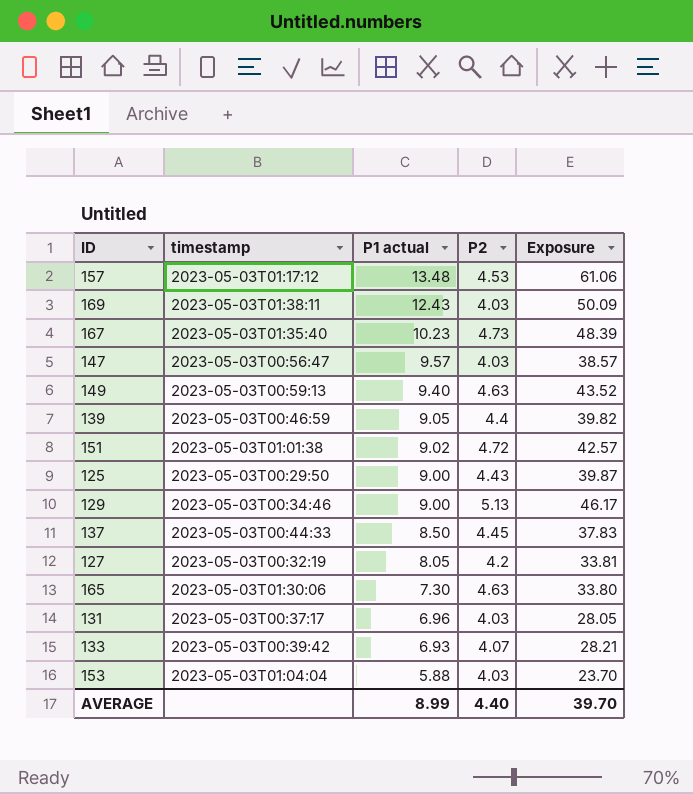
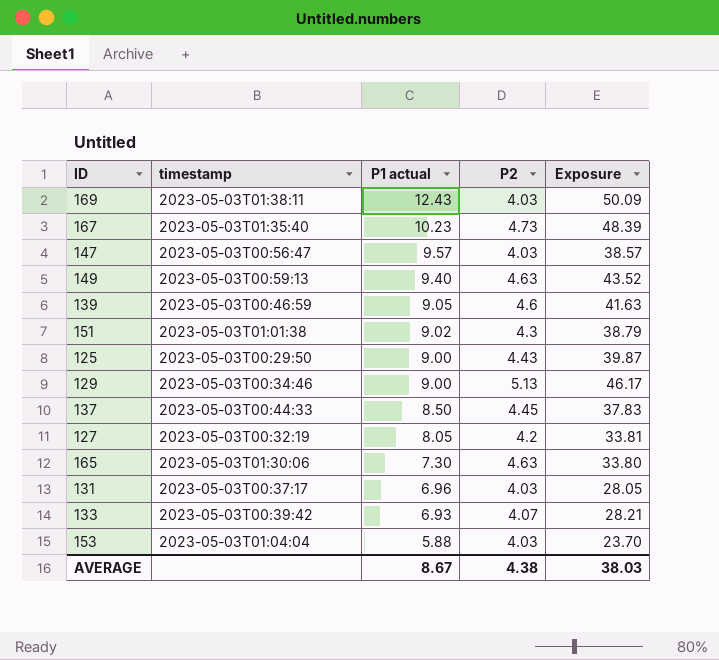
row 157: 2023-05-03T01:17:12 | 13.48 | 4.53 | 61.06 -> none
139 | P2: 4.4 -> 4.6
139 | Exposure: 39.82 -> 41.63
151 | P2: 4.72 -> 4.3
151 | Exposure: 42.57 -> 38.79
AVERAGE | P1 actual: 8.99 -> 8.67
AVERAGE | P2: 4.40 -> 4.38
AVERAGE | Exposure: 39.70 -> 38.03

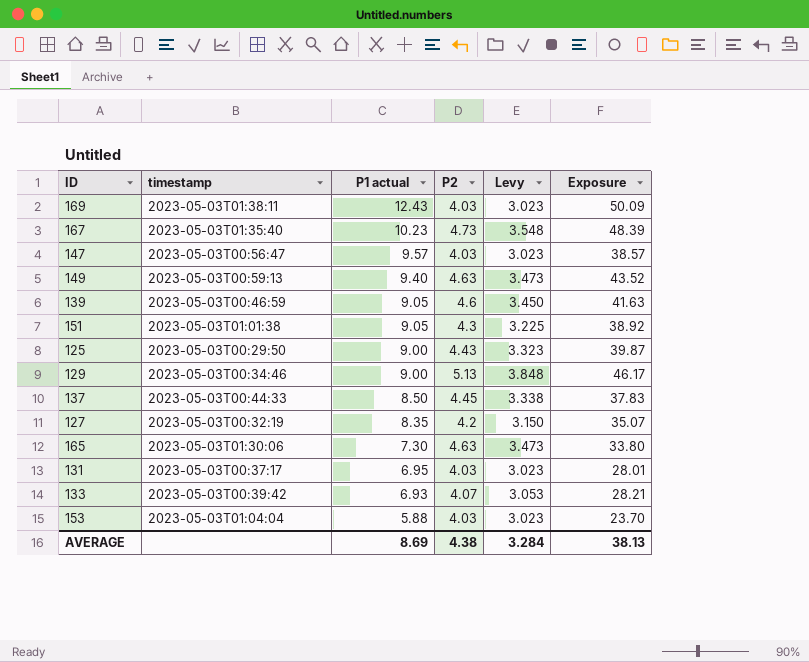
column Levy | formula: none -> [P2] * 0.75
151 | P1 actual: 9.02 -> 9.05
151 | Exposure: 38.79 -> 38.92
127 | P1 actual: 8.05 -> 8.35
127 | Exposure: 33.81 -> 35.07
131 | P1 actual: 6.96 -> 6.95
131 | Exposure: 28.05 -> 28.01
AVERAGE | P1 actual: 8.67 -> 8.69
AVERAGE | Exposure: 38.03 -> 38.13

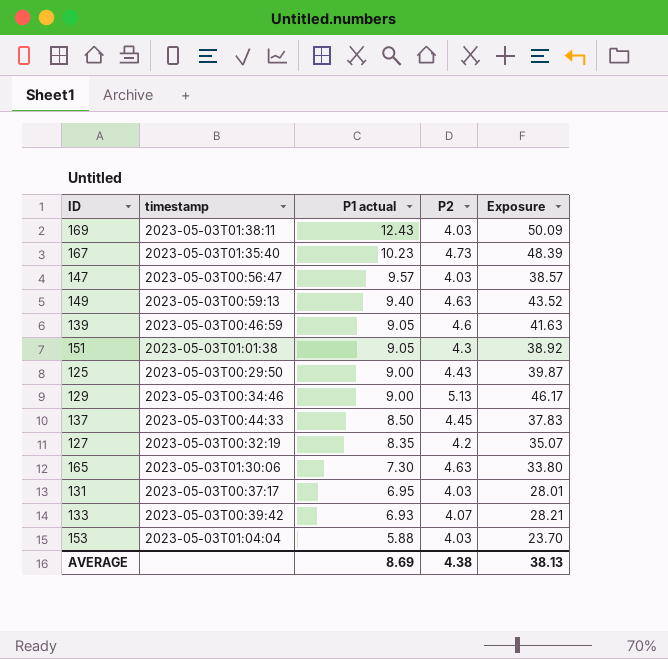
column Levy | formula: [P2] * 0.75 -> none

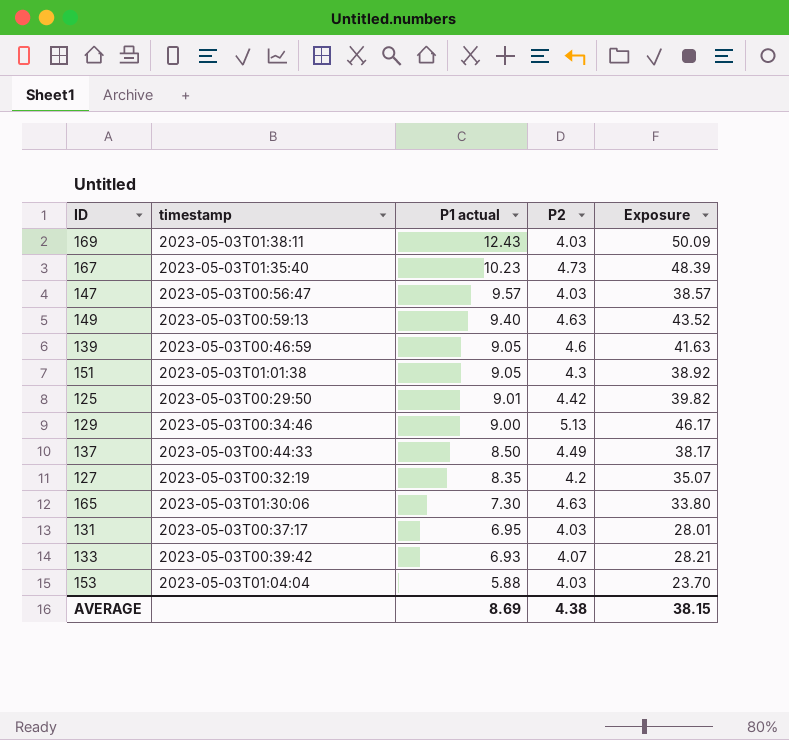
125 | P1 actual: 9.00 -> 9.01
125 | P2: 4.43 -> 4.42
125 | Exposure: 39.87 -> 39.82
137 | P2: 4.45 -> 4.49
137 | Exposure: 37.83 -> 38.17
AVERAGE | Exposure: 38.13 -> 38.15

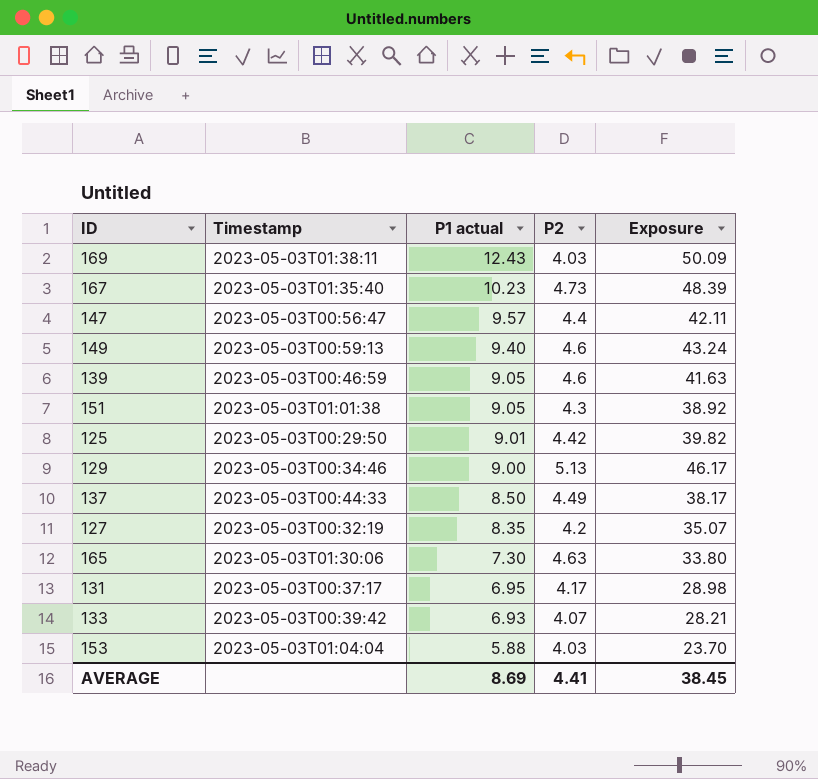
column name: timestamp -> Timestamp
147 | P2: 4.03 -> 4.4
147 | Exposure: 38.57 -> 42.11
149 | P2: 4.63 -> 4.6
149 | Exposure: 43.52 -> 43.24
131 | P2: 4.03 -> 4.17
131 | Exposure: 28.01 -> 28.98
AVERAGE | P2: 4.38 -> 4.41
AVERAGE | Exposure: 38.15 -> 38.45

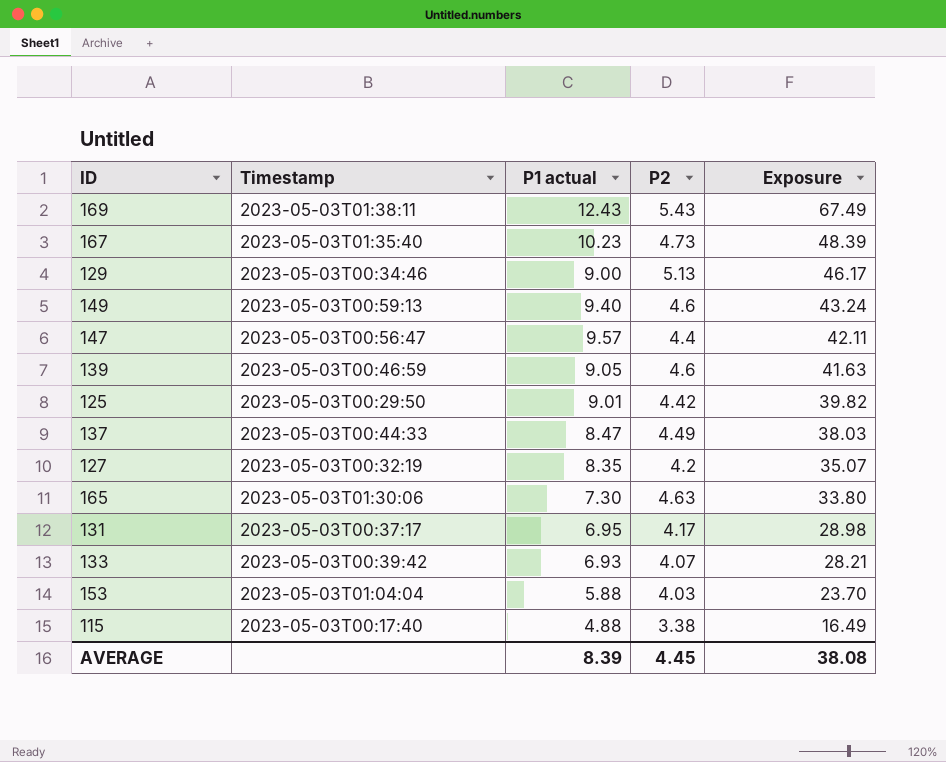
row order: P1 actual descending -> Exposure descending
row 151: 2023-05-03T01:01:38 | 9.05 | 4.3 | 38.92 -> none
169 | P2: 4.03 -> 5.43
169 | Exposure: 50.09 -> 67.49
137 | P1 actual: 8.50 -> 8.47
137 | Exposure: 38.17 -> 38.03
row 115: none -> 2023-05-03T00:17:40 | 4.88 | 3.38 | 16.49
AVERAGE | P1 actual: 8.69 -> 8.39
AVERAGE | P2: 4.41 -> 4.45
AVERAGE | Exposure: 38.45 -> 38.08

